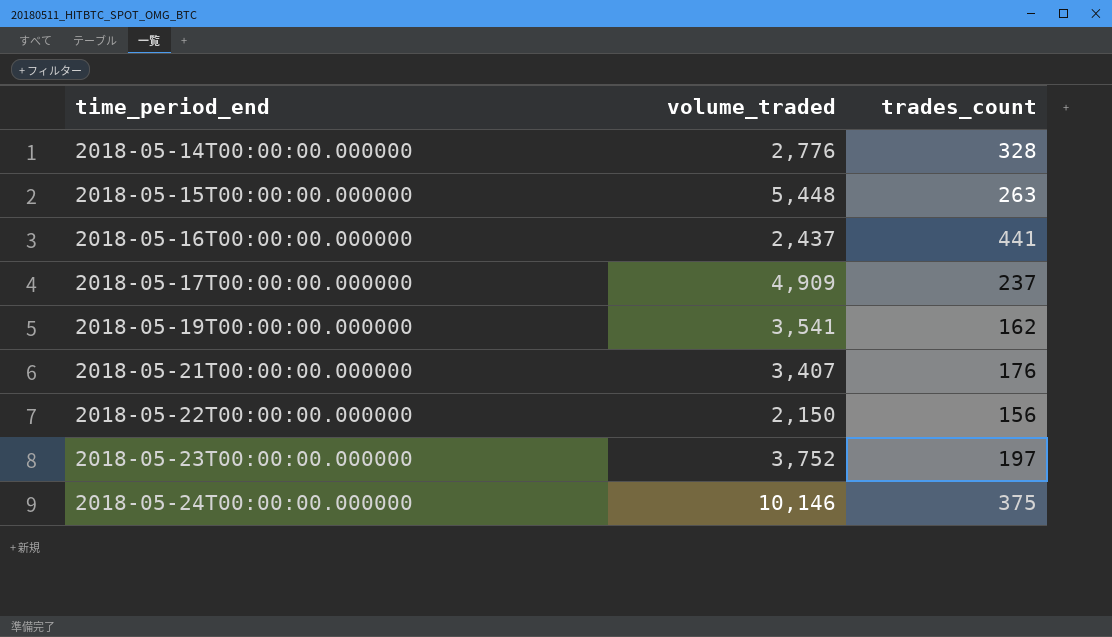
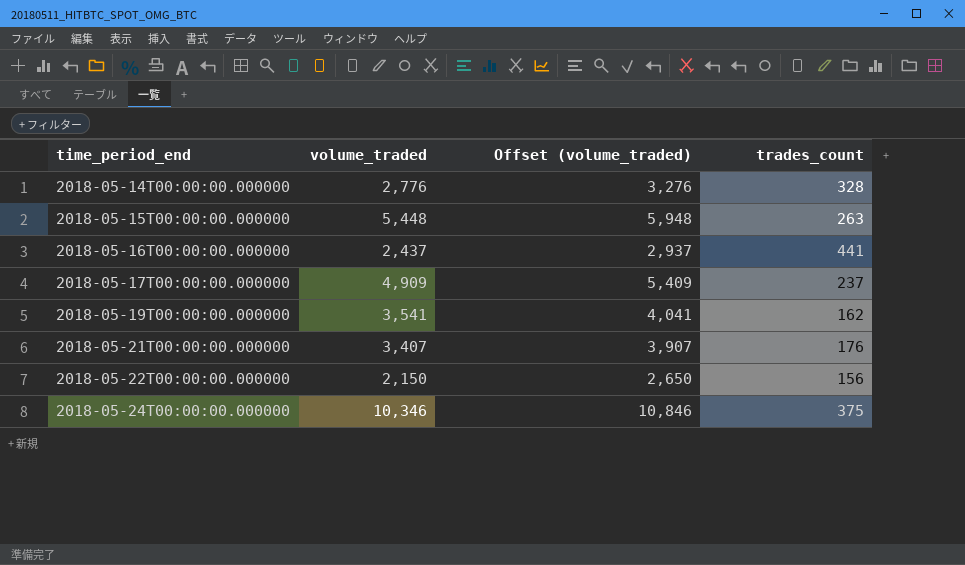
column Offset (volume_traded) | formula: none -> [volume_traded] + 500
row 2018-05-23T00:00:00.000000: 3,752 | 197 -> none
2018-05-24T00:00:00.000000 | volume_traded: 10,146 -> 10,346

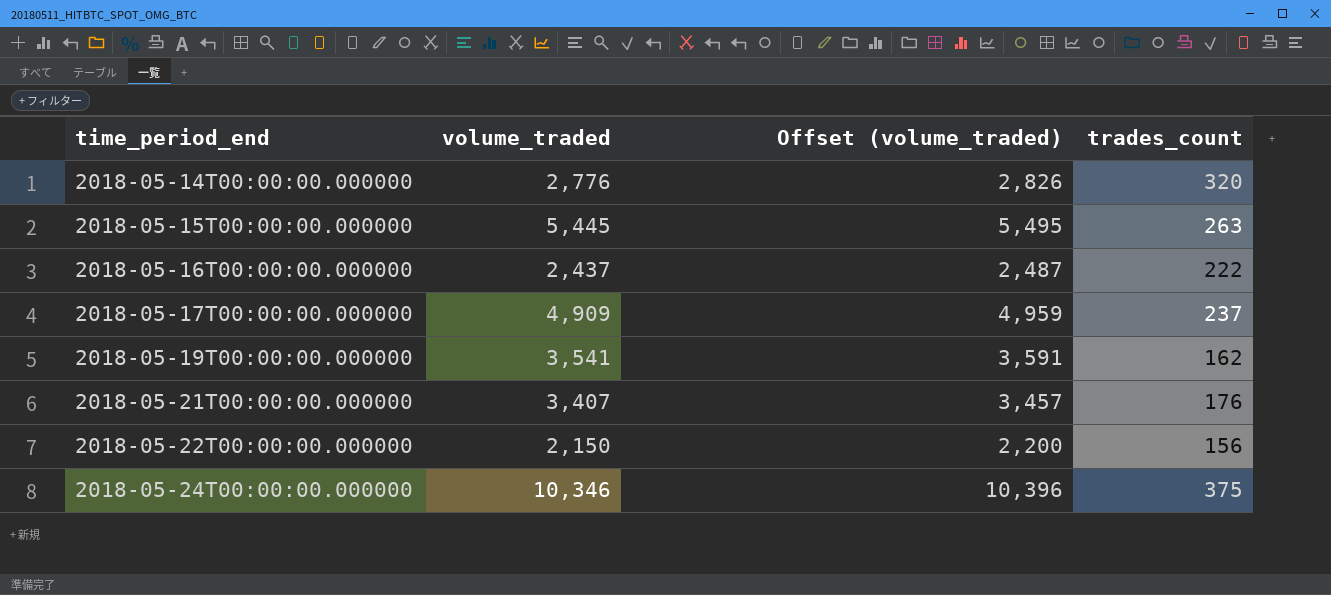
column Offset (volume_traded) | formula: [volume_traded] + 500 -> [volume_traded] + 50
2018-05-14T00:00:00.000000 | trades_count: 328 -> 320
2018-05-15T00:00:00.000000 | volume_traded: 5,448 -> 5,445
2018-05-16T00:00:00.000000 | trades_count: 441 -> 222

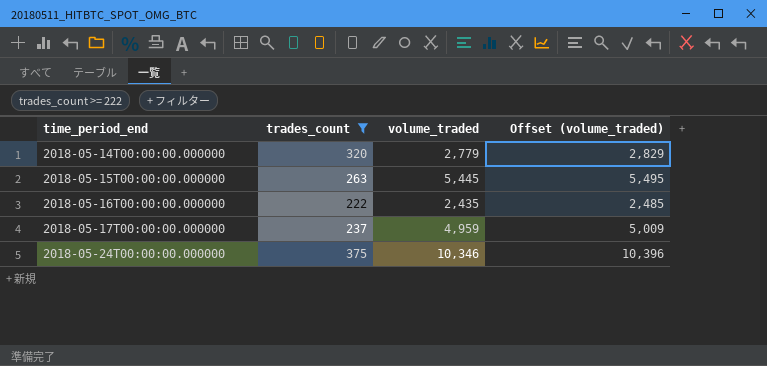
filter: none -> trades_count >= 222
column trades_count | position: 4 -> 2
2018-05-14T00:00:00.000000 | volume_traded: 2,776 -> 2,779
2018-05-14T00:00:00.000000 | Offset (volume_traded): 2,826 -> 2,829
2018-05-16T00:00:00.000000 | volume_traded: 2,437 -> 2,435
2018-05-16T00:00:00.000000 | Offset (volume_traded): 2,487 -> 2,485
2018-05-17T00:00:00.000000 | volume_traded: 4,909 -> 4,959
2018-05-17T00:00:00.000000 | Offset (volume_traded): 4,959 -> 5,009

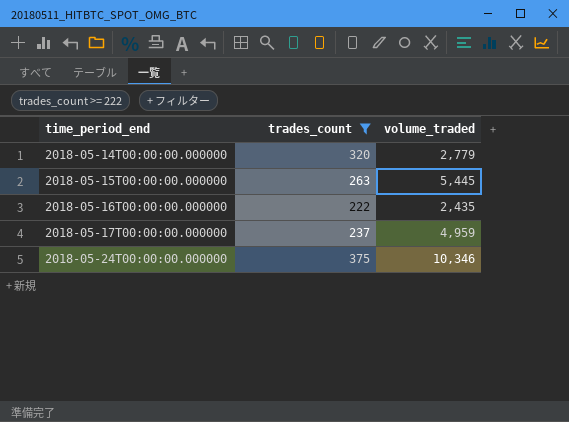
column Offset (volume_traded) | formula: [volume_traded] + 50 -> none

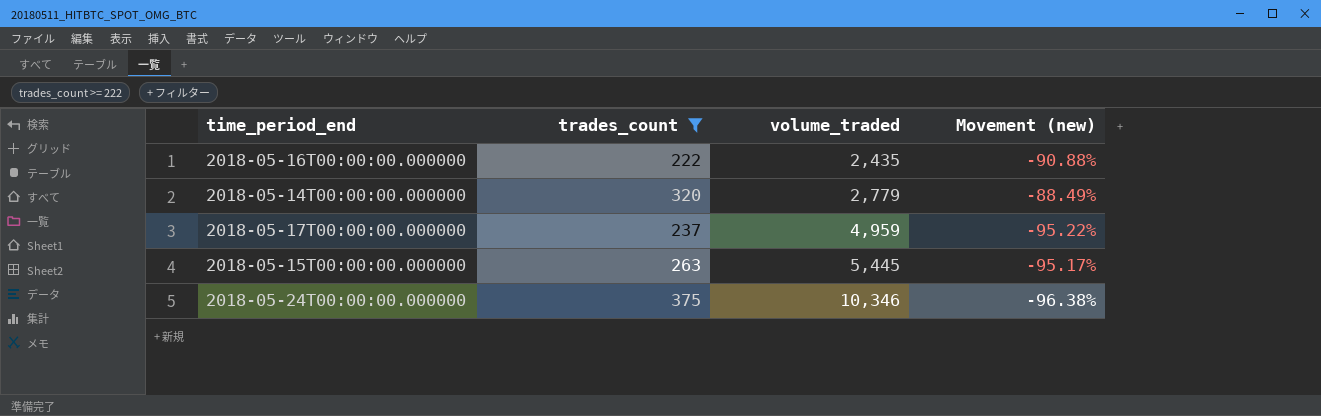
row order: time_period_end ascending -> volume_traded ascending
column Movement (new) | formula: none -> ([trades_count] - [volume_traded]) / [volume_traded]

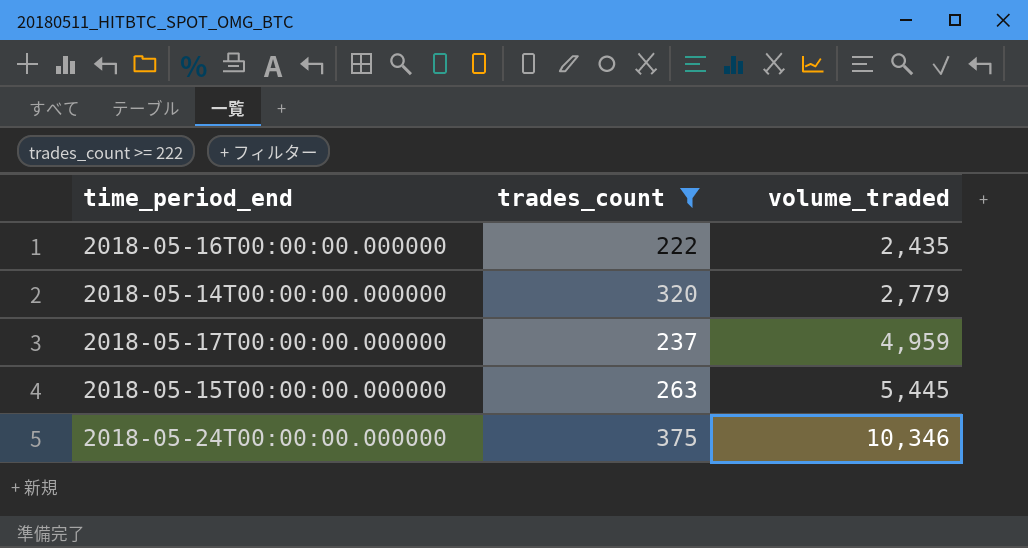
column Movement (new) | formula: ([trades_count] - [volume_traded]) / [volume_traded] -> none

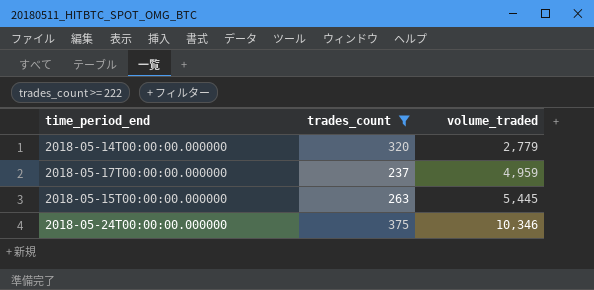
row 2018-05-16T00:00:00.000000: 222 | 2,435 -> none

